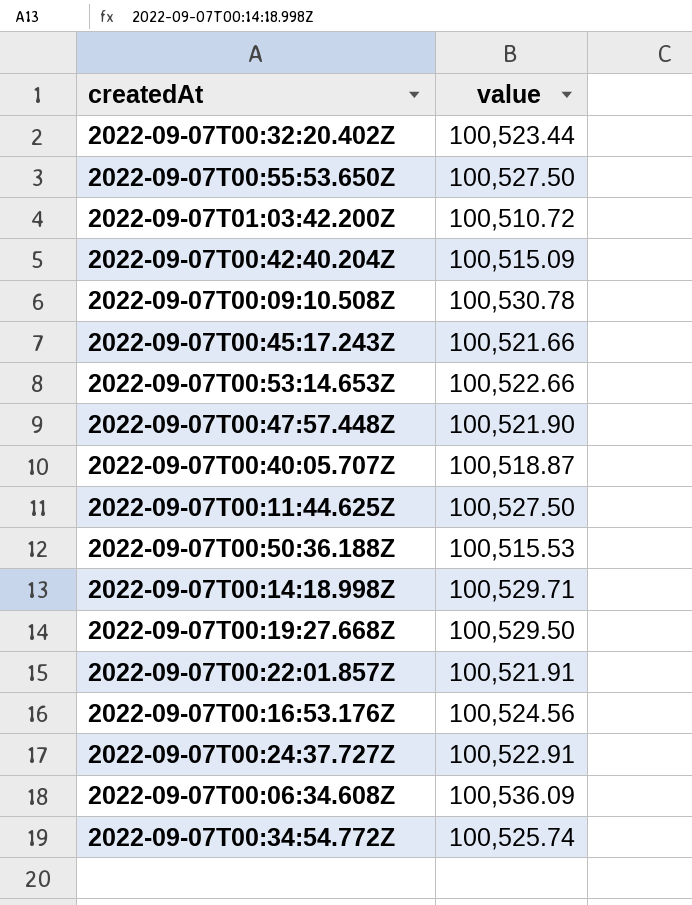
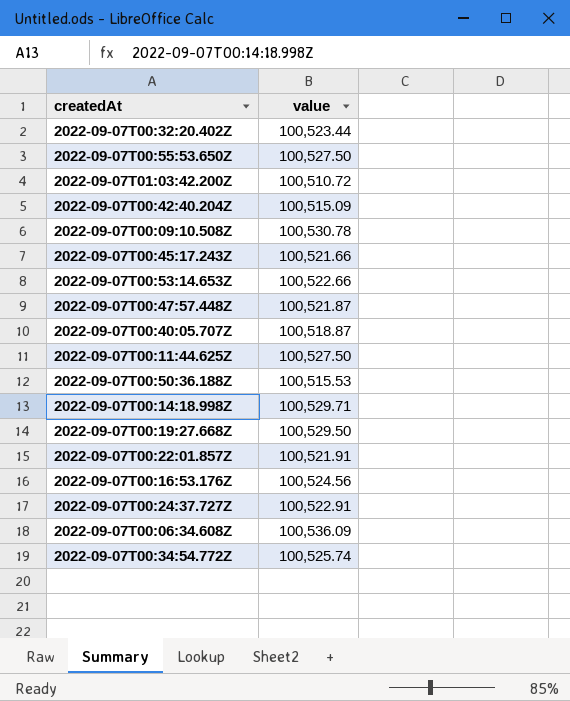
2022-09-07T00:47:57.448Z | value: 100,521.90 -> 100,521.87

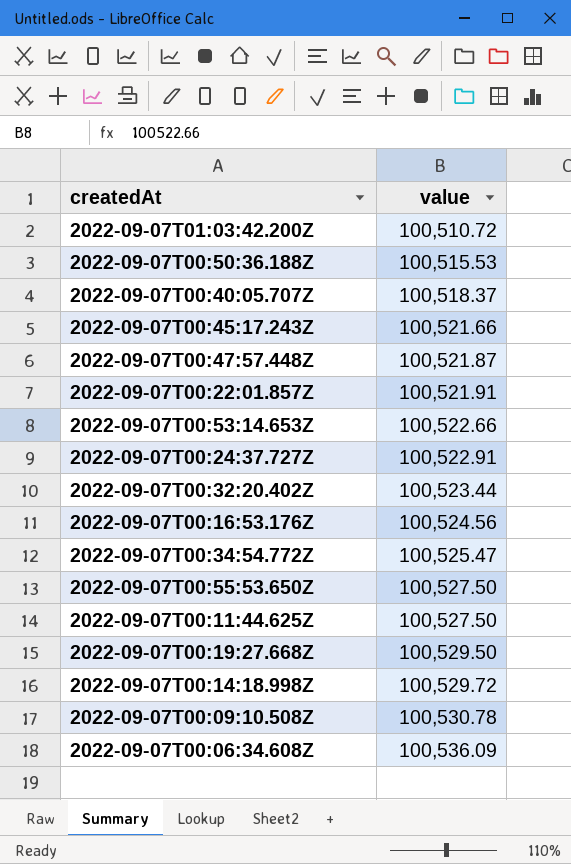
row order: none -> value ascending
row 2022-09-07T00:42:40.204Z: 100,515.09 -> none
2022-09-07T00:40:05.707Z | value: 100,518.87 -> 100,518.37
2022-09-07T00:34:54.772Z | value: 100,525.74 -> 100,525.47
2022-09-07T00:14:18.998Z | value: 100,529.71 -> 100,529.72

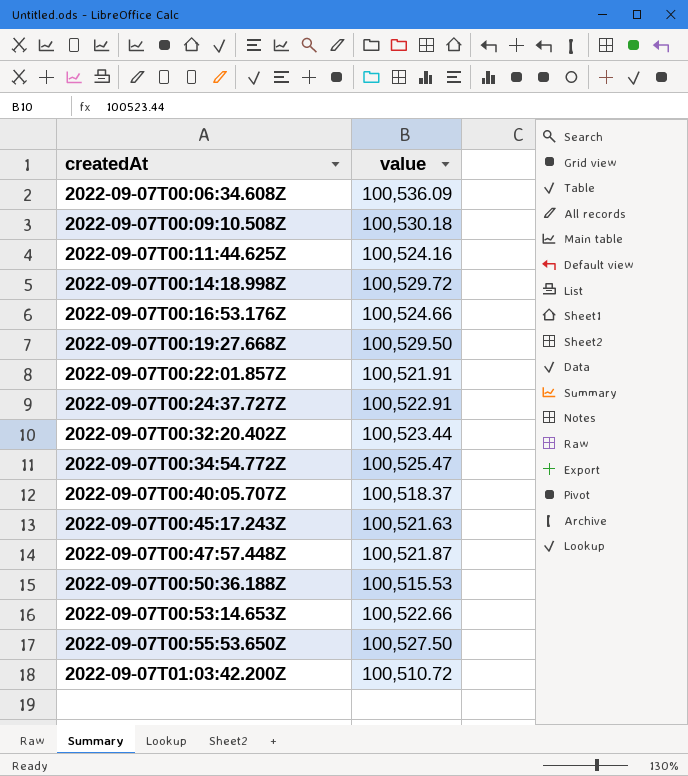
row order: value ascending -> createdAt ascending
2022-09-07T00:09:10.508Z | value: 100,530.78 -> 100,530.18
2022-09-07T00:11:44.625Z | value: 100,527.50 -> 100,524.16
2022-09-07T00:16:53.176Z | value: 100,524.56 -> 100,524.66
2022-09-07T00:45:17.243Z | value: 100,521.66 -> 100,521.63

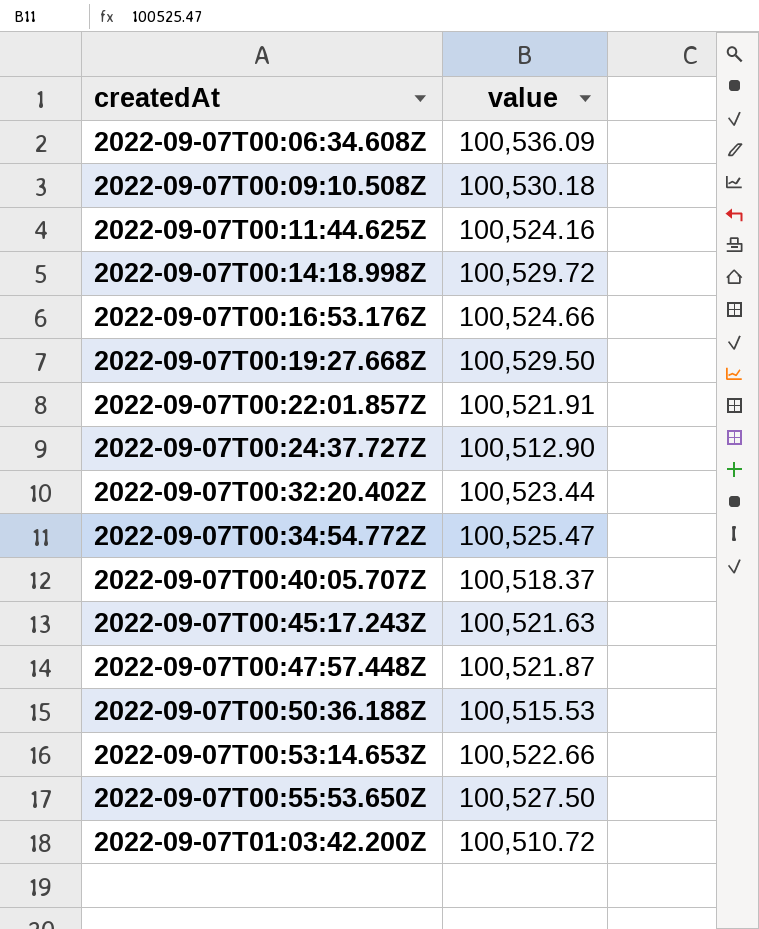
2022-09-07T00:24:37.727Z | value: 100,522.91 -> 100,512.90

